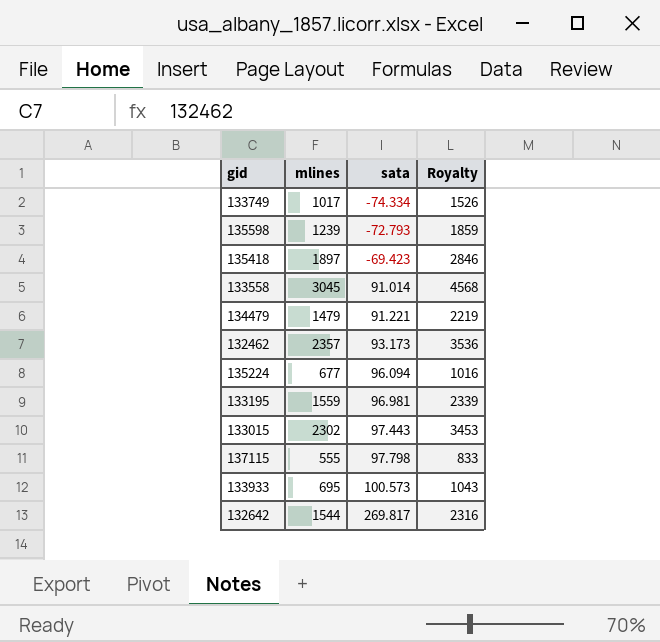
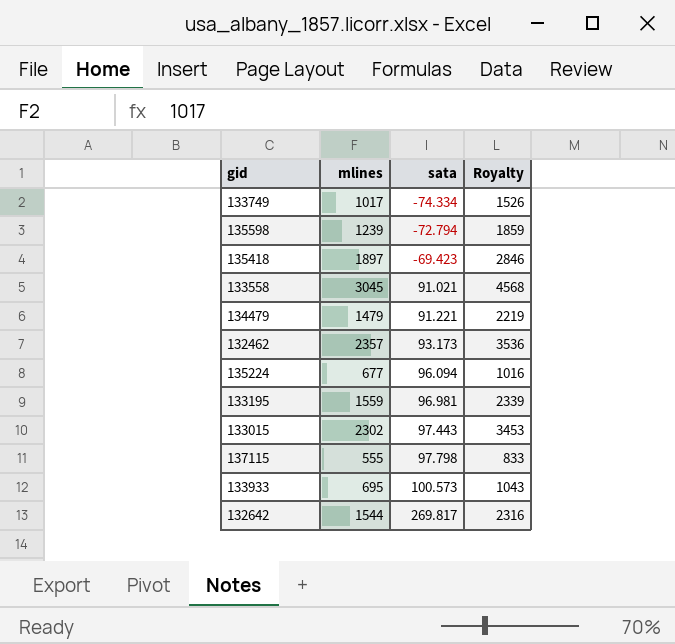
135598 | sata: -72.793 -> -72.794
133558 | sata: 91.014 -> 91.021

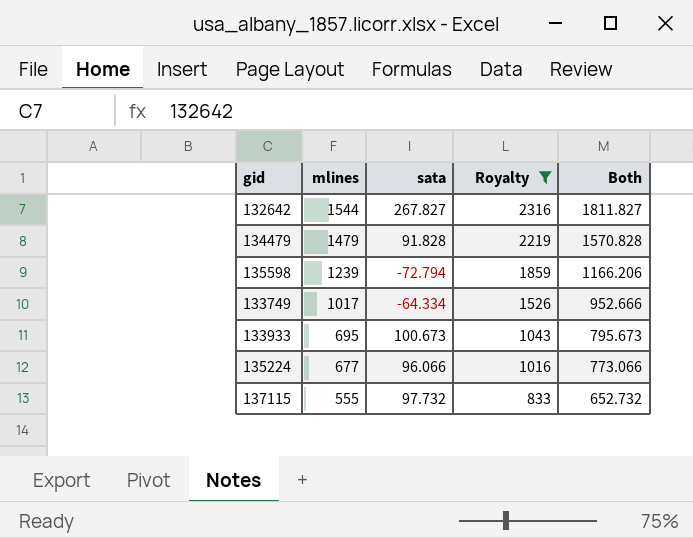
filter: none -> Royalty <= 2316
row order: sata ascending -> mlines descending
column Both | formula: none -> [mlines] + [sata]
132642 | sata: 269.817 -> 267.827
134479 | sata: 91.221 -> 91.828
133749 | sata: -74.334 -> -64.334
133933 | sata: 100.573 -> 100.673
135224 | sata: 96.094 -> 96.066
137115 | sata: 97.798 -> 97.732

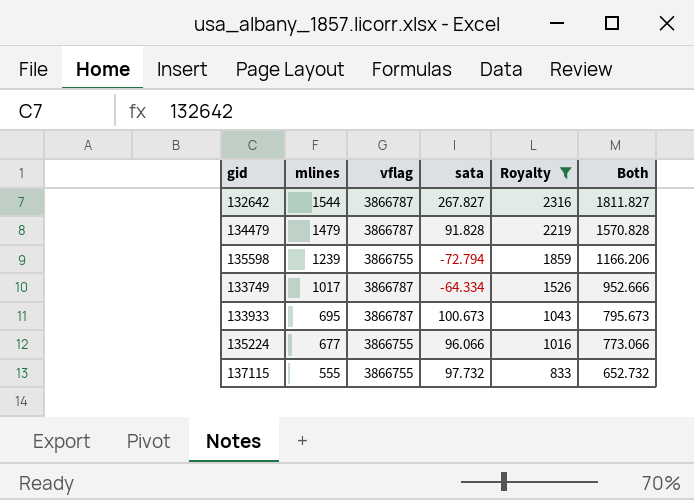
column vflag | position: none -> 3

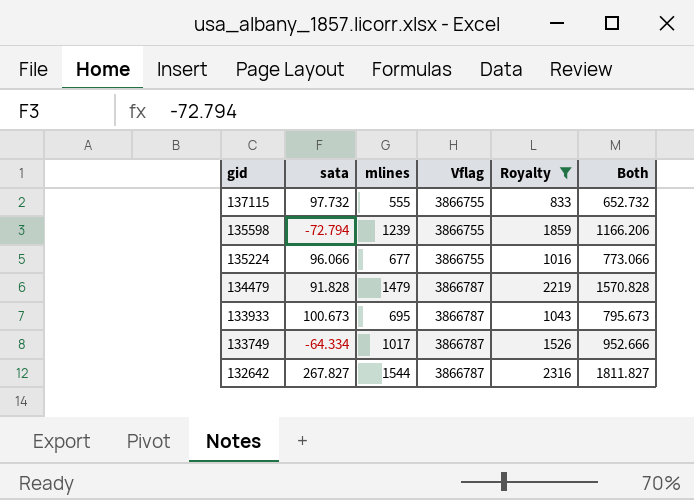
row order: mlines descending -> gid descending
column sata | position: 4 -> 2
column name: vflag -> Vflag

